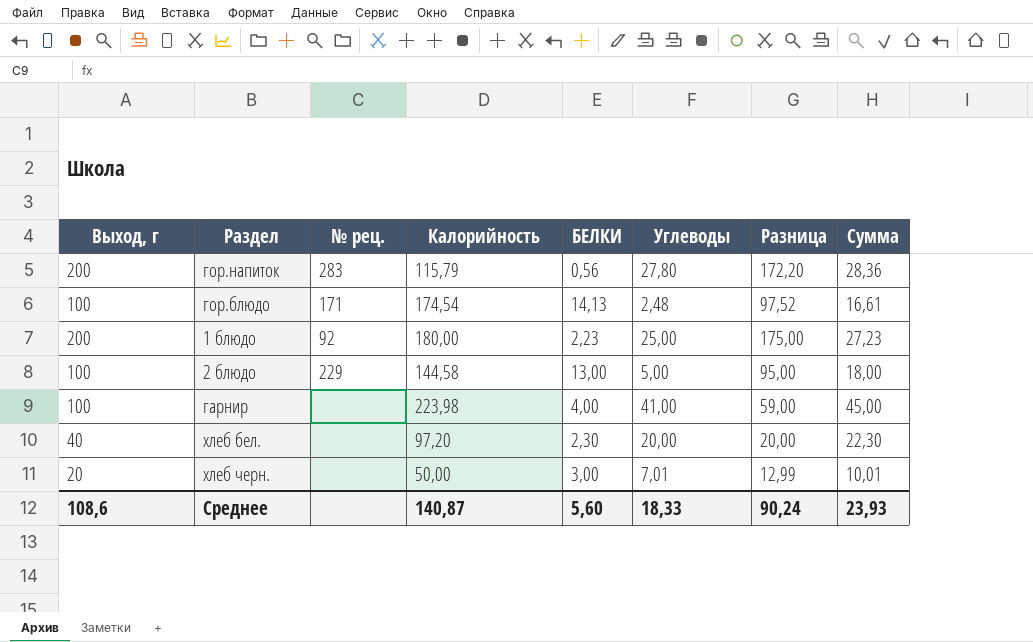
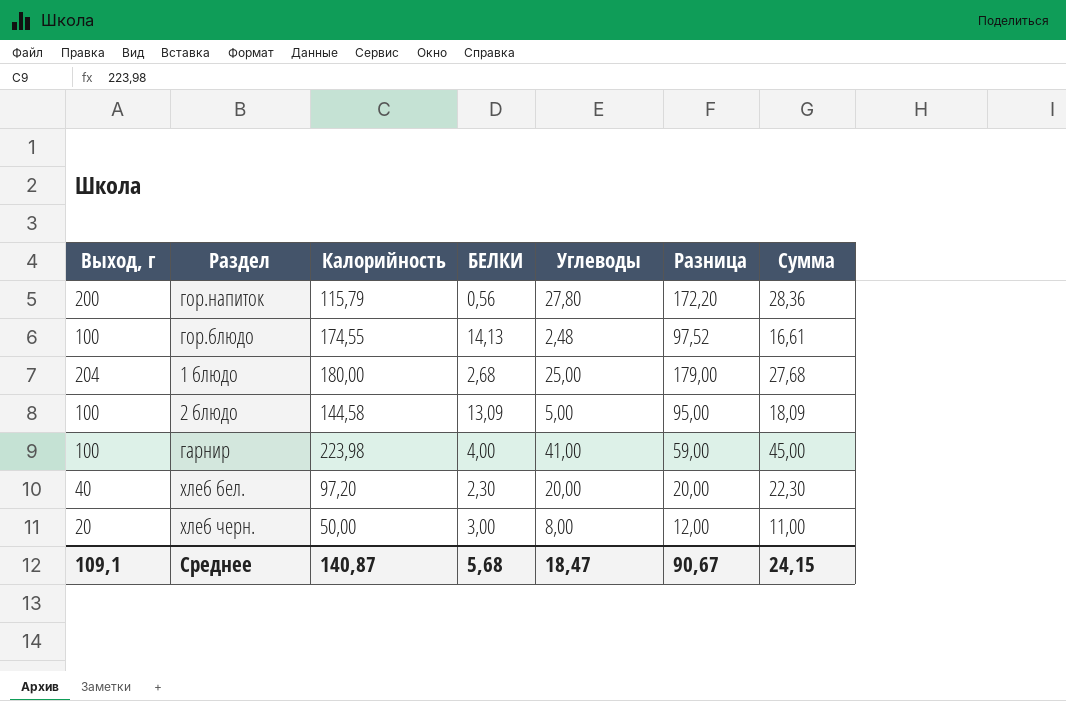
column № рец. | position: 3 -> none
гор.блюдо | Калорийность: 174,54 -> 174,55
1 блюдо | Выход, г: 200 -> 204
1 блюдо | БЕЛКИ: 2,23 -> 2,68
1 блюдо | Разница: 175,00 -> 179,00
1 блюдо | Сумма: 27,23 -> 27,68
2 блюдо | БЕЛКИ: 13,00 -> 13,09
2 блюдо | Сумма: 18,00 -> 18,09
хлеб черн. | Углеводы: 7,01 -> 8,00
хлеб черн. | Разница: 12,99 -> 12,00
хлеб черн. | Сумма: 10,01 -> 11,00
Среднее | Выход, г: 108,6 -> 109,1
Среднее | БЕЛКИ: 5,60 -> 5,68
Среднее | Углеводы: 18,33 -> 18,47
Среднее | Разница: 90,24 -> 90,67
Среднее | Сумма: 23,93 -> 24,15

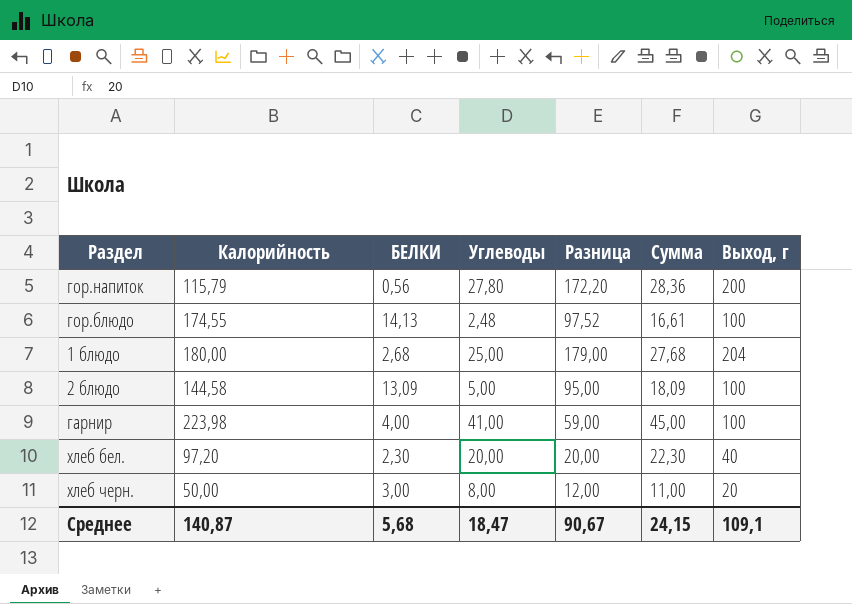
column Выход, г | position: 1 -> 7

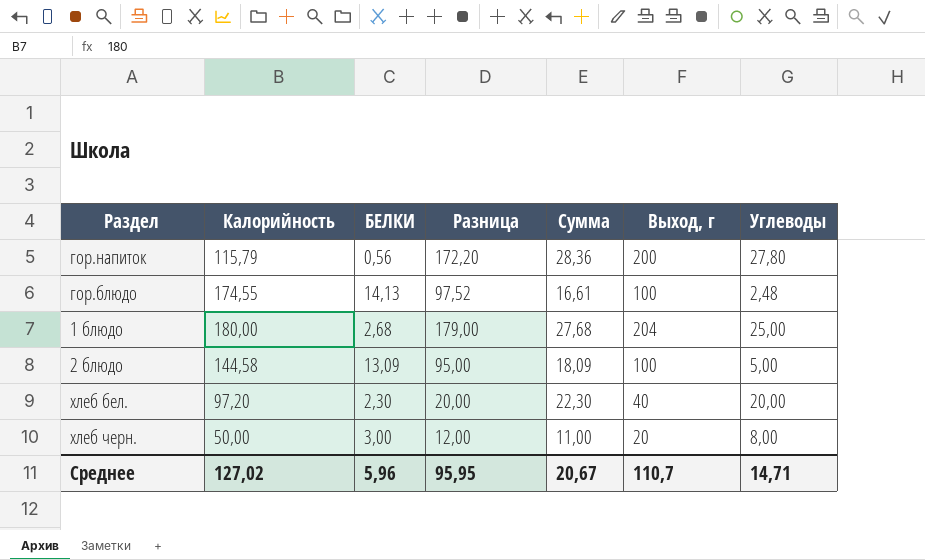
column Углеводы | position: 4 -> 7
row гарнир: 223,98 | 4,00 | 41,00 | 59,00 | 45,00 | 100 -> none
Среднее | Калорийность: 140,87 -> 127,02
Среднее | БЕЛКИ: 5,68 -> 5,96
Среднее | Разница: 90,67 -> 95,95
Среднее | Сумма: 24,15 -> 20,67
Среднее | Выход, г: 109,1 -> 110,7
Среднее | Углеводы: 18,47 -> 14,71

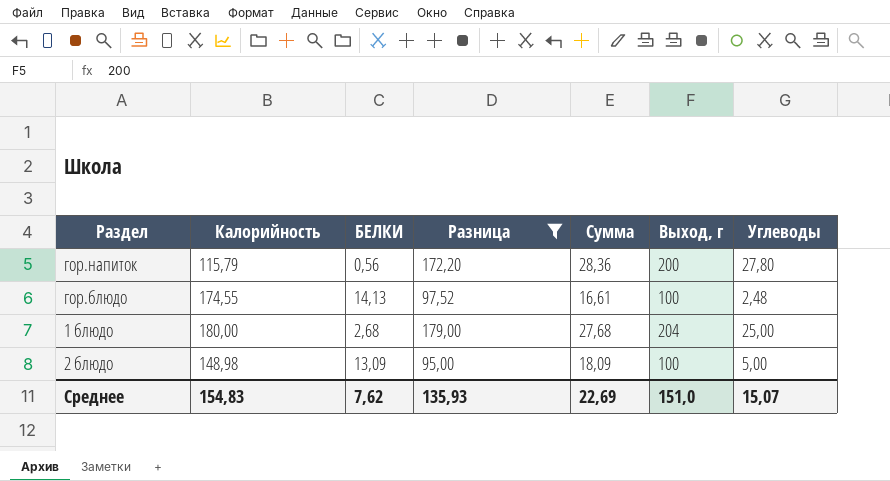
filter: none -> Разница >= 95,00
2 блюдо | Калорийность: 144,58 -> 148,98
Среднее | Калорийность: 127,02 -> 154,83
Среднее | БЕЛКИ: 5,96 -> 7,62
Среднее | Разница: 95,95 -> 135,93
Среднее | Сумма: 20,67 -> 22,69
Среднее | Выход, г: 110,7 -> 151,0
Среднее | Углеводы: 14,71 -> 15,07

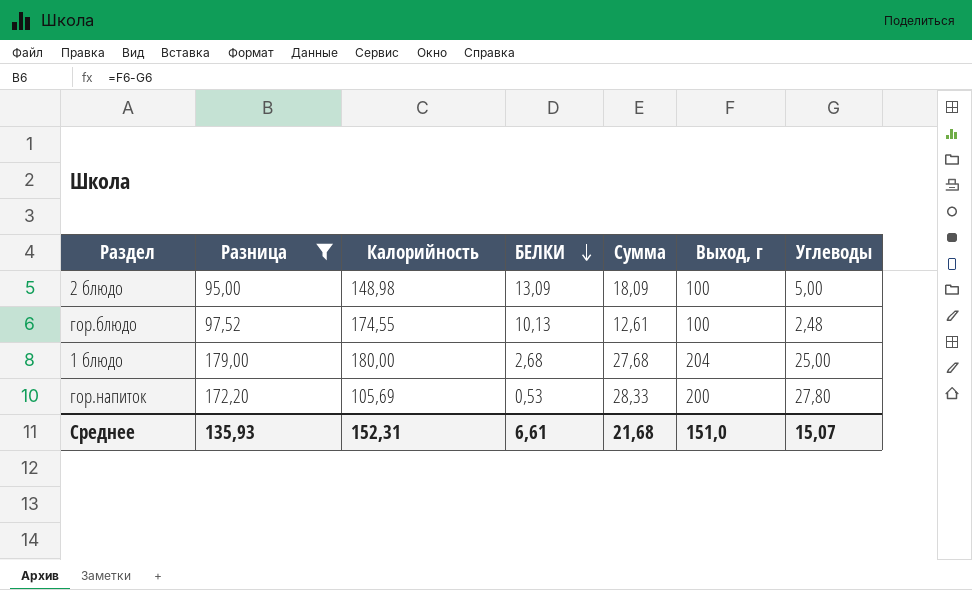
row order: none -> БЕЛКИ descending
column Разница | position: 4 -> 2
гор.блюдо | БЕЛКИ: 14,13 -> 10,13
гор.блюдо | Сумма: 16,61 -> 12,61
гор.напиток | Калорийность: 115,79 -> 105,69
гор.напиток | БЕЛКИ: 0,56 -> 0,53
гор.напиток | Сумма: 28,36 -> 28,33
Среднее | Калорийность: 154,83 -> 152,31
Среднее | БЕЛКИ: 7,62 -> 6,61
Среднее | Сумма: 22,69 -> 21,68

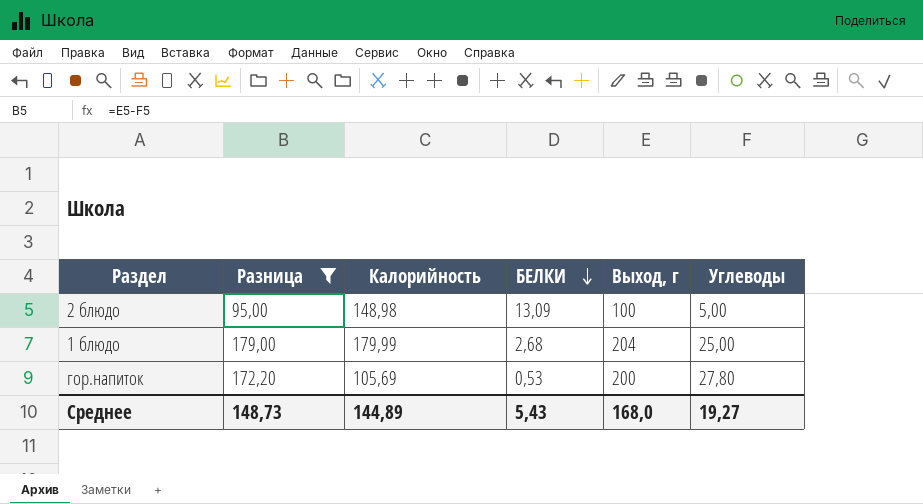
column Сумма | formula: [БЕЛКИ] + [Углеводы] -> none
row гор.блюдо: 97,52 | 174,55 | 10,13 | 12,61 | 100 | 2,48 -> none
1 блюдо | Калорийность: 180,00 -> 179,99
Среднее | Разница: 135,93 -> 148,73
Среднее | Калорийность: 152,31 -> 144,89
Среднее | БЕЛКИ: 6,61 -> 5,43
Среднее | Выход, г: 151,0 -> 168,0
Среднее | Углеводы: 15,07 -> 19,27

